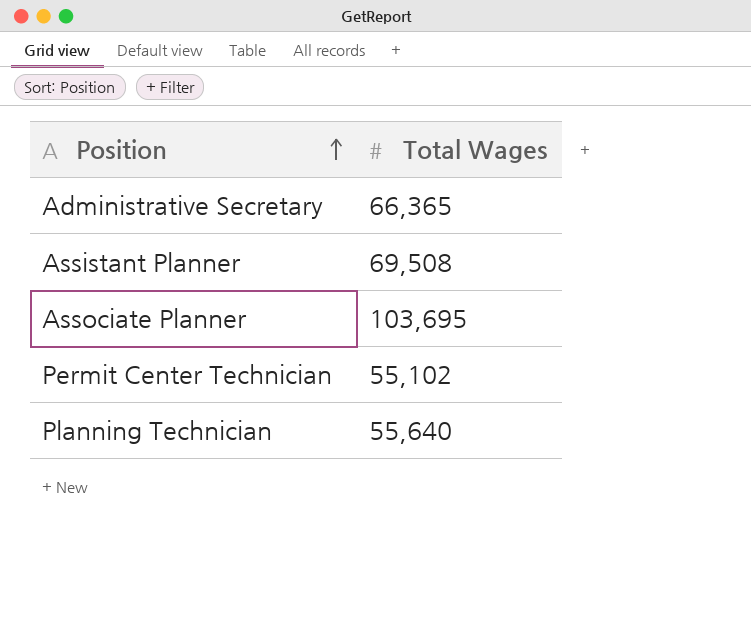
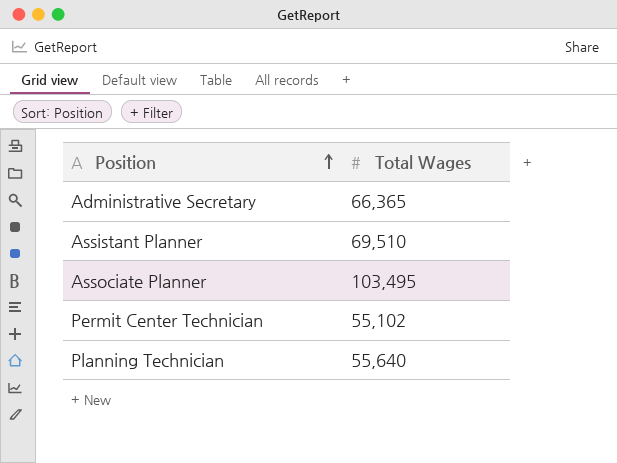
Assistant Planner | Total Wages: 69,508 -> 69,510
Associate Planner | Total Wages: 103,695 -> 103,495

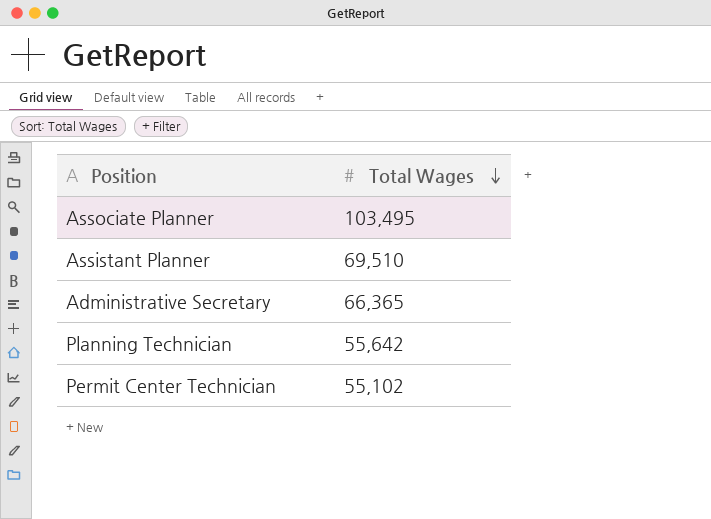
row order: Position ascending -> Total Wages descending
Planning Technician | Total Wages: 55,640 -> 55,642

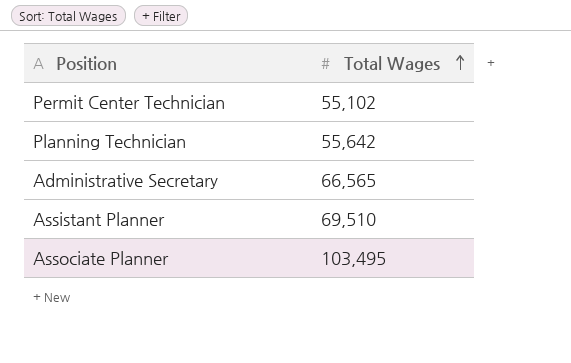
row order: Total Wages descending -> Total Wages ascending
Administrative Secretary | Total Wages: 66,365 -> 66,565

